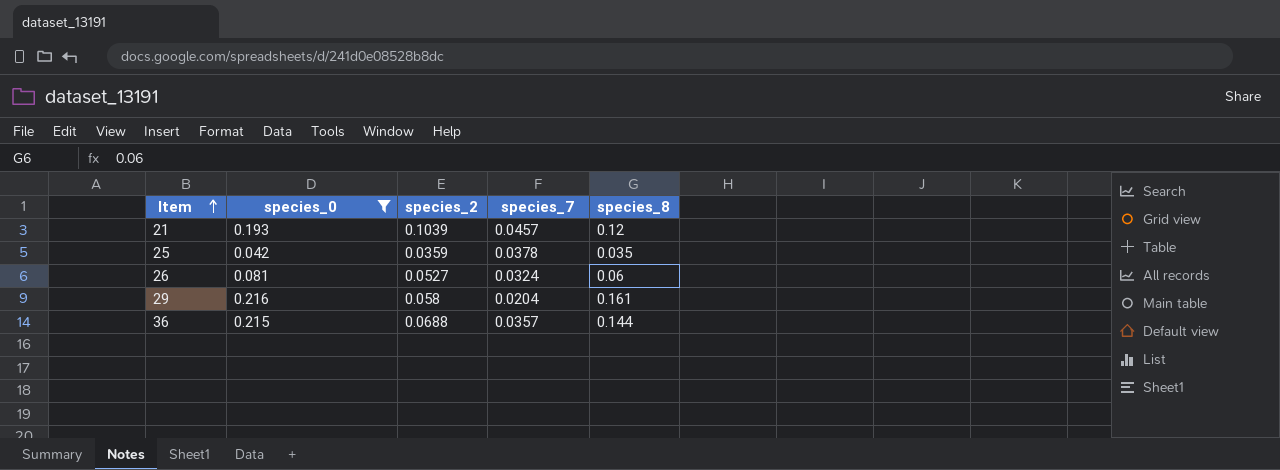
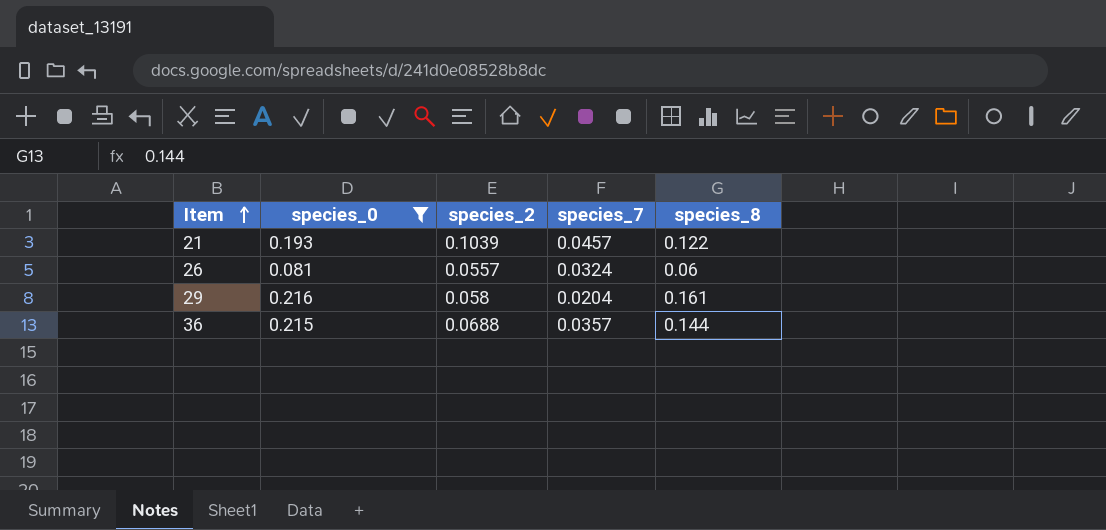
row 25: 0.042 | 0.0359 | 0.0378 | 0.035 -> none
21 | species_8: 0.12 -> 0.122
26 | species_2: 0.0527 -> 0.0557

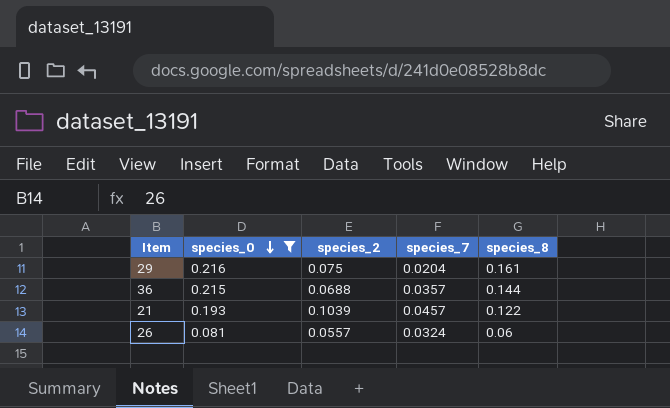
row order: Item ascending -> species_0 descending
29 | species_2: 0.058 -> 0.075

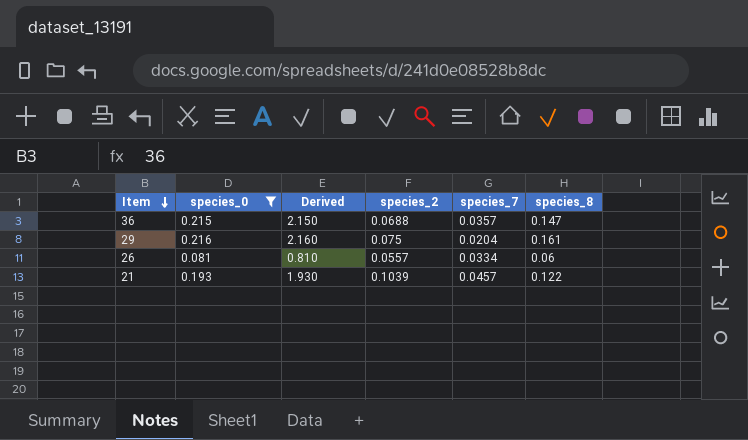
row order: species_0 descending -> Item descending
column Derived | formula: none -> [species_0] * 10
36 | species_8: 0.144 -> 0.147
26 | species_7: 0.0324 -> 0.0334

